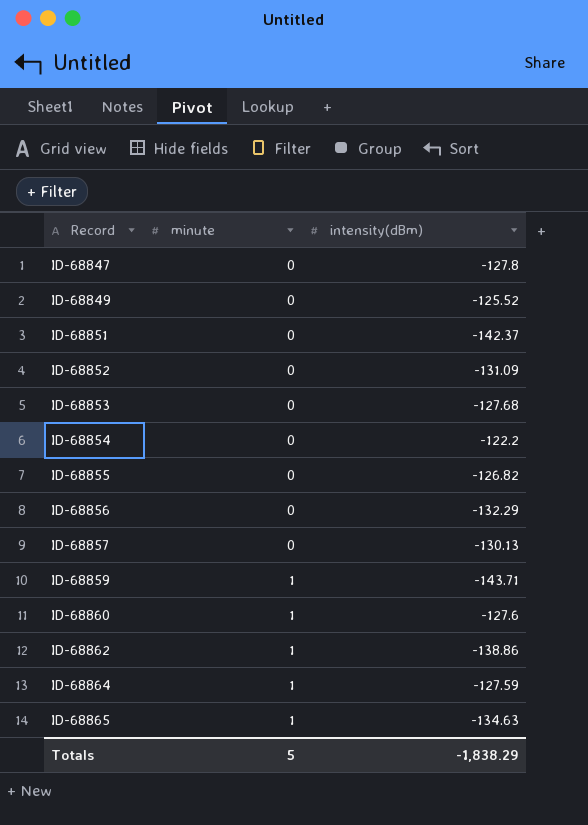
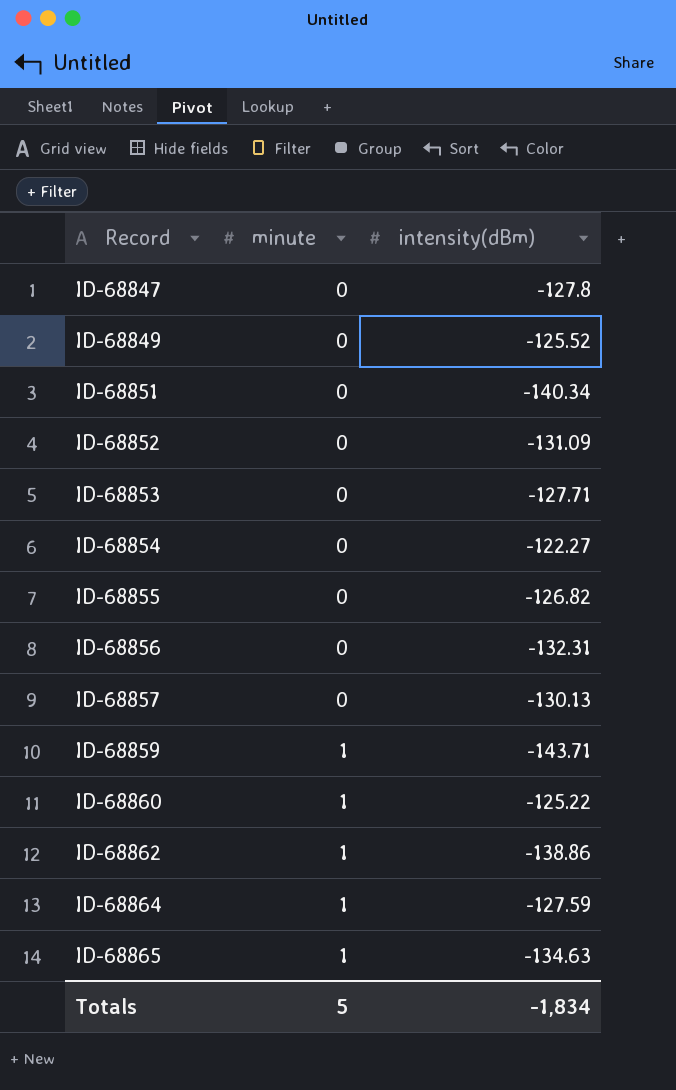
ID-68851 | intensity(dBm): -142.37 -> -140.34
ID-68853 | intensity(dBm): -127.68 -> -127.71
ID-68854 | intensity(dBm): -122.2 -> -122.27
ID-68856 | intensity(dBm): -132.29 -> -132.31
ID-68860 | intensity(dBm): -127.6 -> -125.22
Totals | intensity(dBm): -1,838.29 -> -1,834

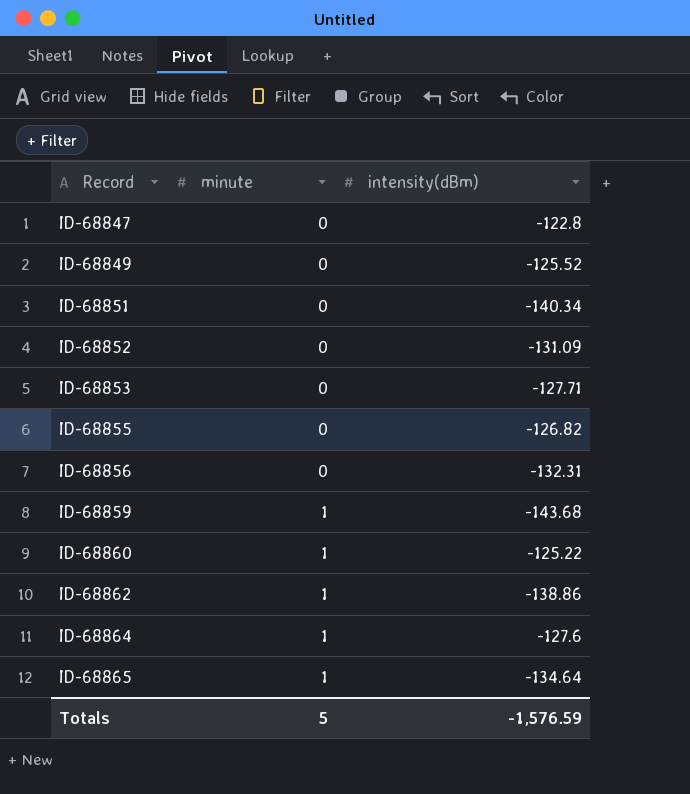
row ID-68854: 0 | -122.27 -> none
row ID-68857: 0 | -130.13 -> none
ID-68847 | intensity(dBm): -127.8 -> -122.8
ID-68859 | intensity(dBm): -143.71 -> -143.68
ID-68864 | intensity(dBm): -127.59 -> -127.6
ID-68865 | intensity(dBm): -134.63 -> -134.64
Totals | intensity(dBm): -1,834 -> -1,576.59

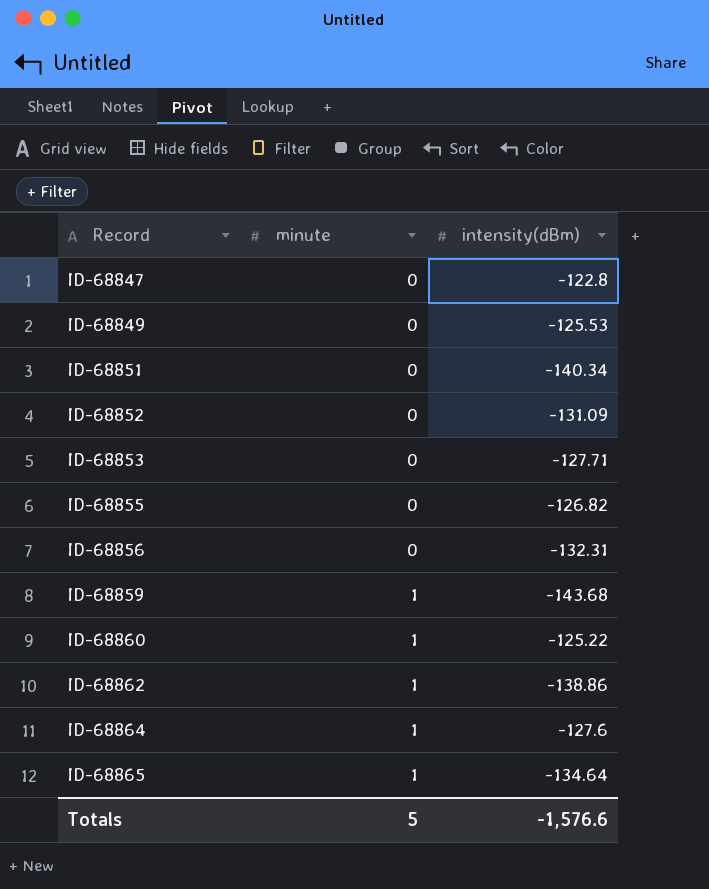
ID-68849 | intensity(dBm): -125.52 -> -125.53
Totals | intensity(dBm): -1,576.59 -> -1,576.6

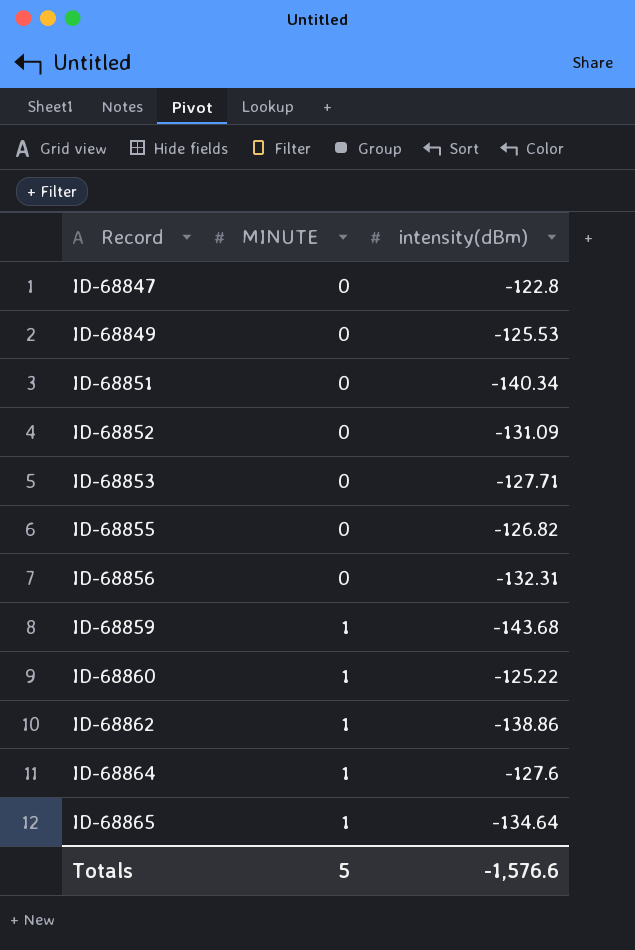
column name: minute -> MINUTE

